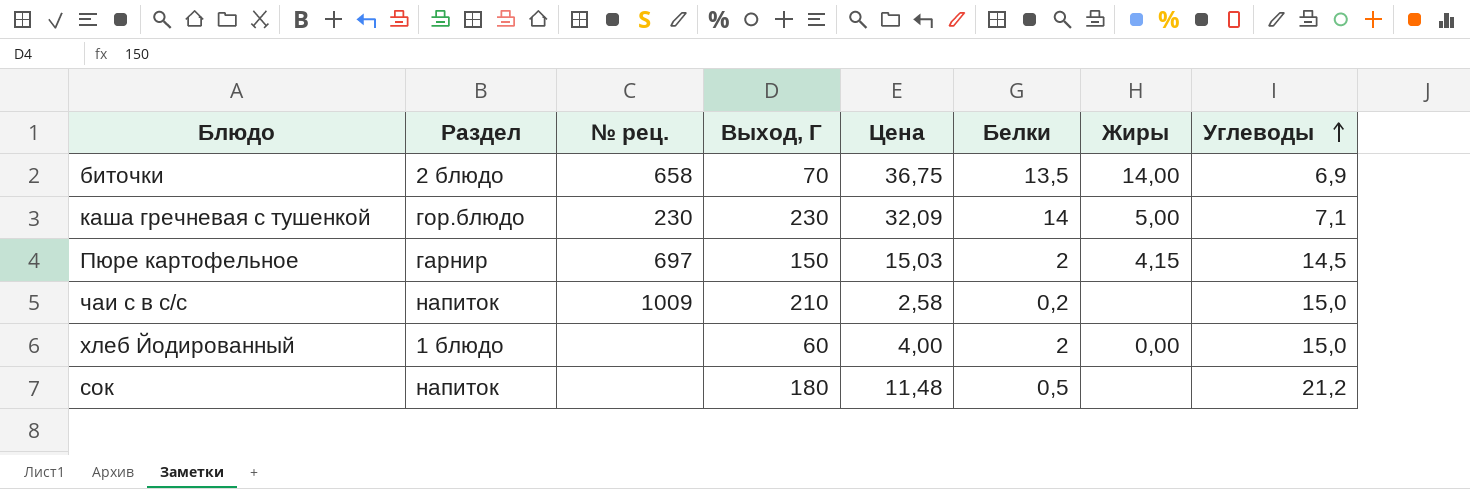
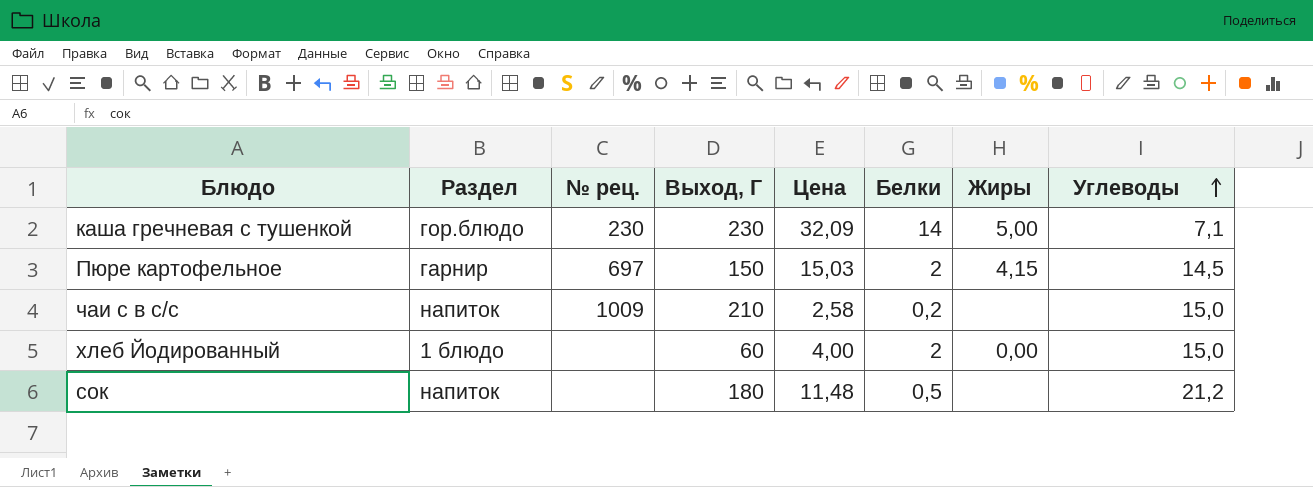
row биточки: 2 блюдо | 658 | 70 | 36,75 | 13,5 | 14,00 | 6,9 -> none

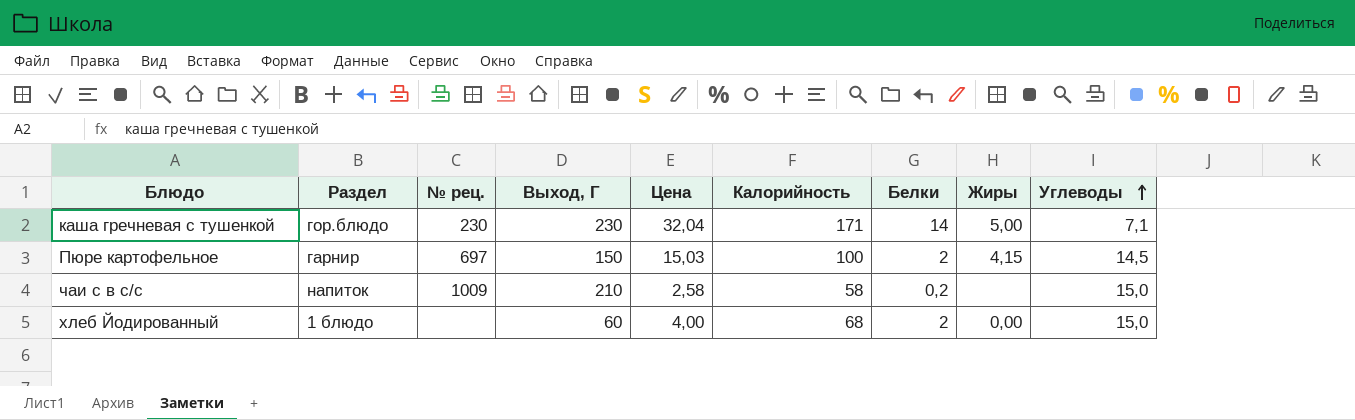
column Калорийность | position: none -> 6
row сок: напиток | none | 180 | 11,48 | 0,5 | none | 21,2 -> none
каша гречневая с тушенкой | Цена: 32,09 -> 32,04

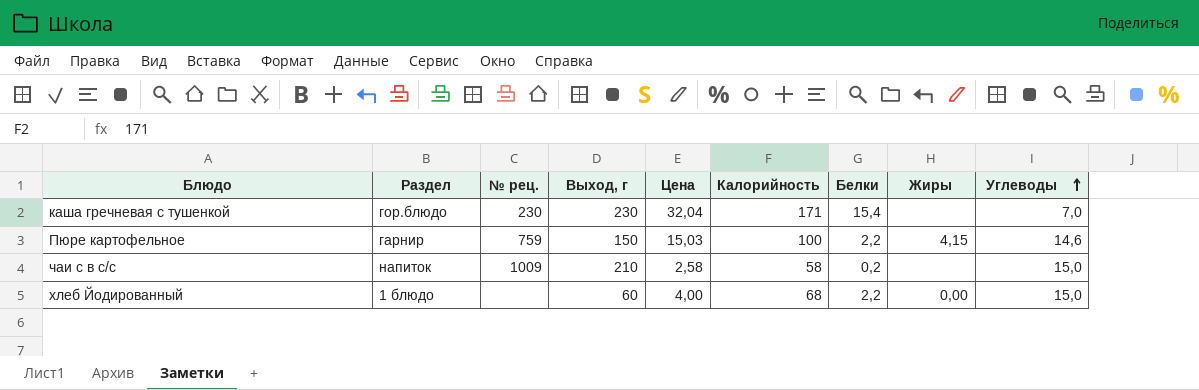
column name: Выход, Г -> Выход, г
каша гречневая с тушенкой | Белки: 14 -> 15,4
каша гречневая с тушенкой | Жиры: 5,00 -> none
каша гречневая с тушенкой | Углеводы: 7,1 -> 7,0
Пюре картофельное | № рец.: 697 -> 759
Пюре картофельное | Белки: 2 -> 2,2
Пюре картофельное | Углеводы: 14,5 -> 14,6
хлеб Йодированный | Белки: 2 -> 2,2

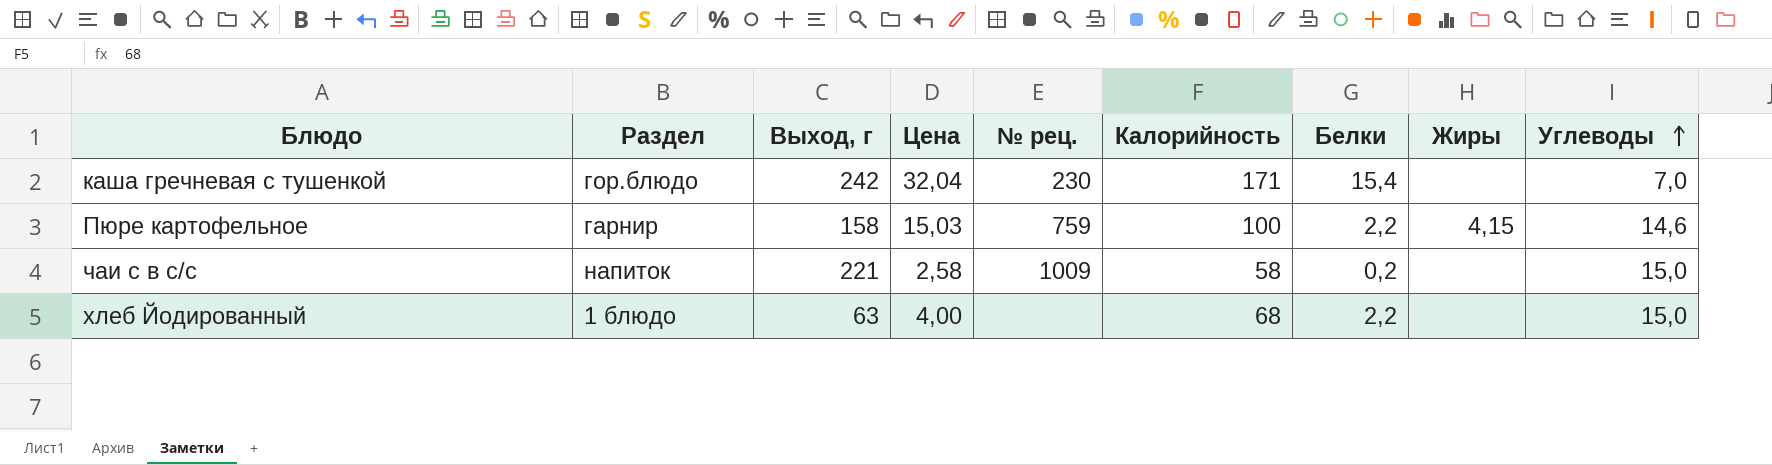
column № рец. | position: 3 -> 5
каша гречневая с тушенкой | Выход, г: 230 -> 242
Пюре картофельное | Выход, г: 150 -> 158
чаи с в с/с | Выход, г: 210 -> 221
хлеб Йодированный | Выход, г: 60 -> 63
хлеб Йодированный | Жиры: 0,00 -> none

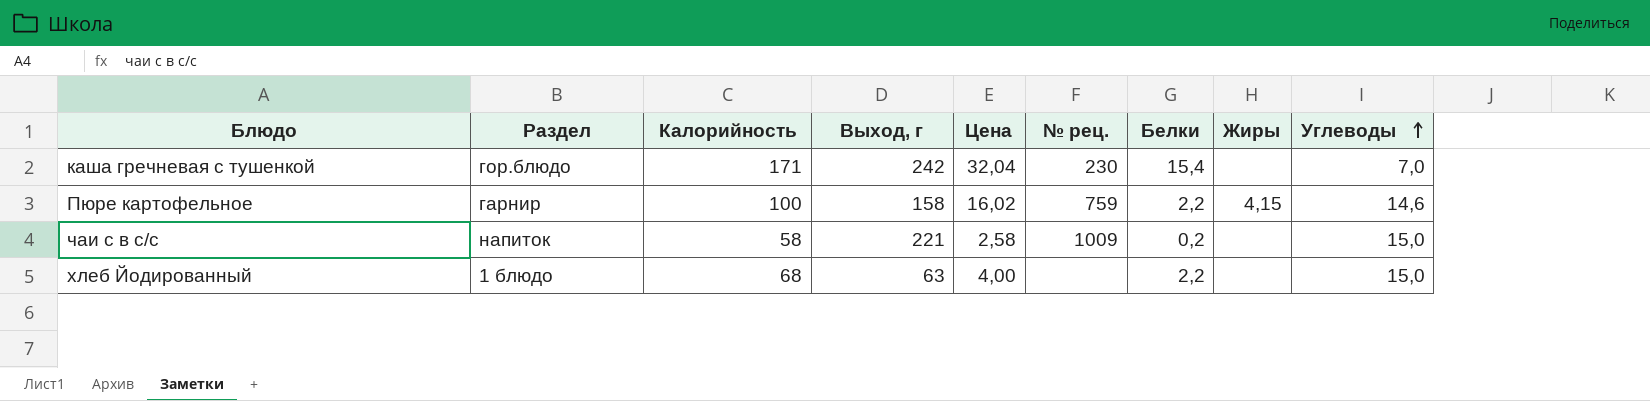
column Калорийность | position: 6 -> 3
Пюре картофельное | Цена: 15,03 -> 16,02

